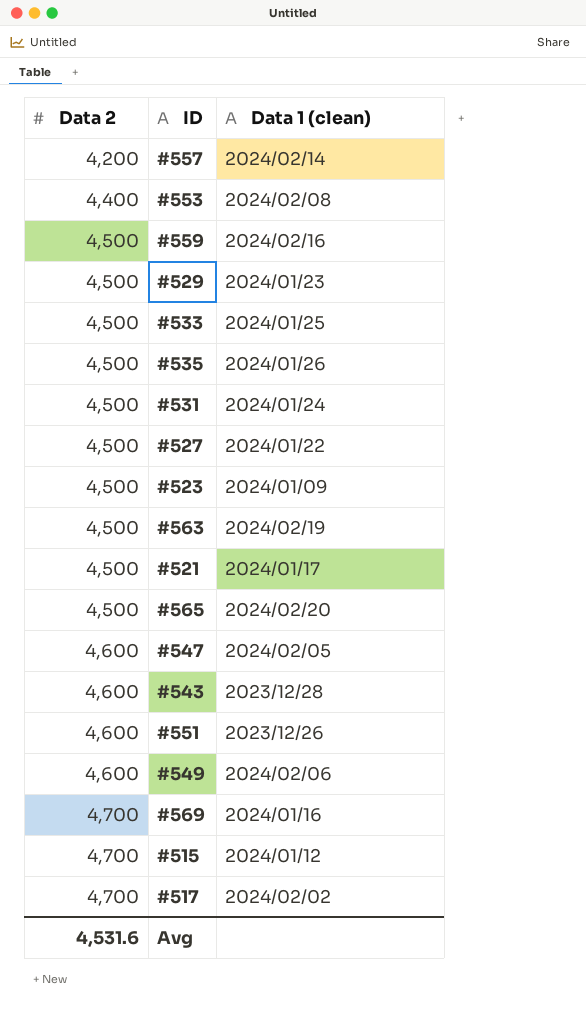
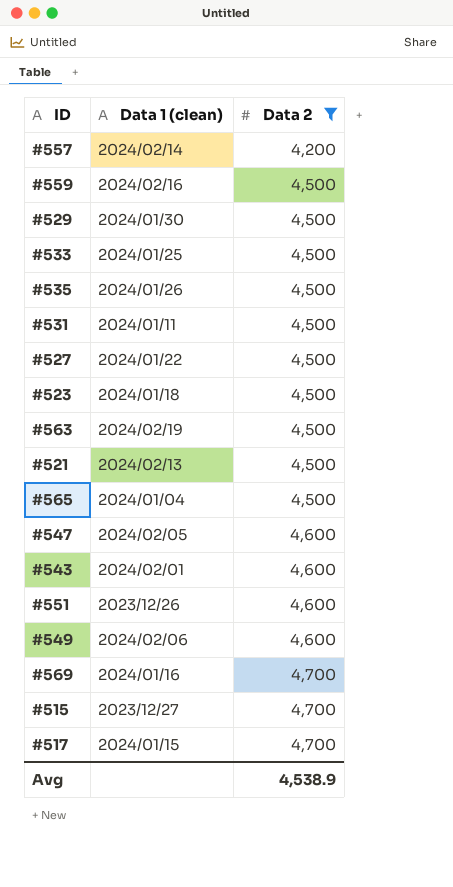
filter: none -> Data 2 != 4,400
column Data 2 | position: 1 -> 3
#529 | Data 1 (clean): 2024/01/23 -> 2024/01/30
#531 | Data 1 (clean): 2024/01/24 -> 2024/01/11
#523 | Data 1 (clean): 2024/01/09 -> 2024/01/18
#521 | Data 1 (clean): 2024/01/17 -> 2024/02/13
#565 | Data 1 (clean): 2024/02/20 -> 2024/01/04
#543 | Data 1 (clean): 2023/12/28 -> 2024/02/01
#515 | Data 1 (clean): 2024/01/12 -> 2023/12/27
#517 | Data 1 (clean): 2024/02/02 -> 2024/01/15
Avg | Data 2: 4,531.6 -> 4,538.9

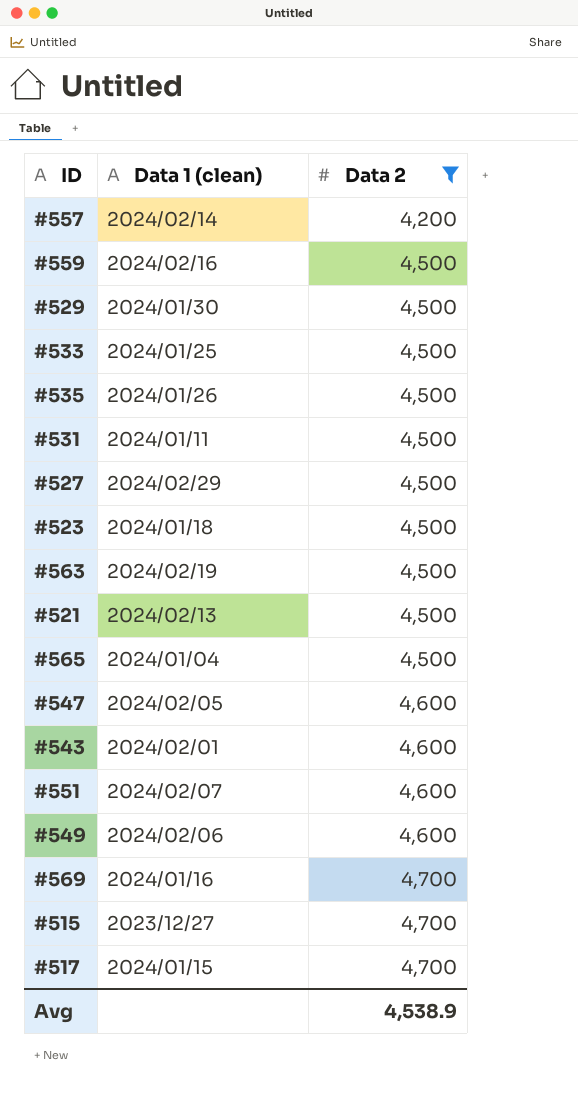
#527 | Data 1 (clean): 2024/01/22 -> 2024/02/29
#551 | Data 1 (clean): 2023/12/26 -> 2024/02/07

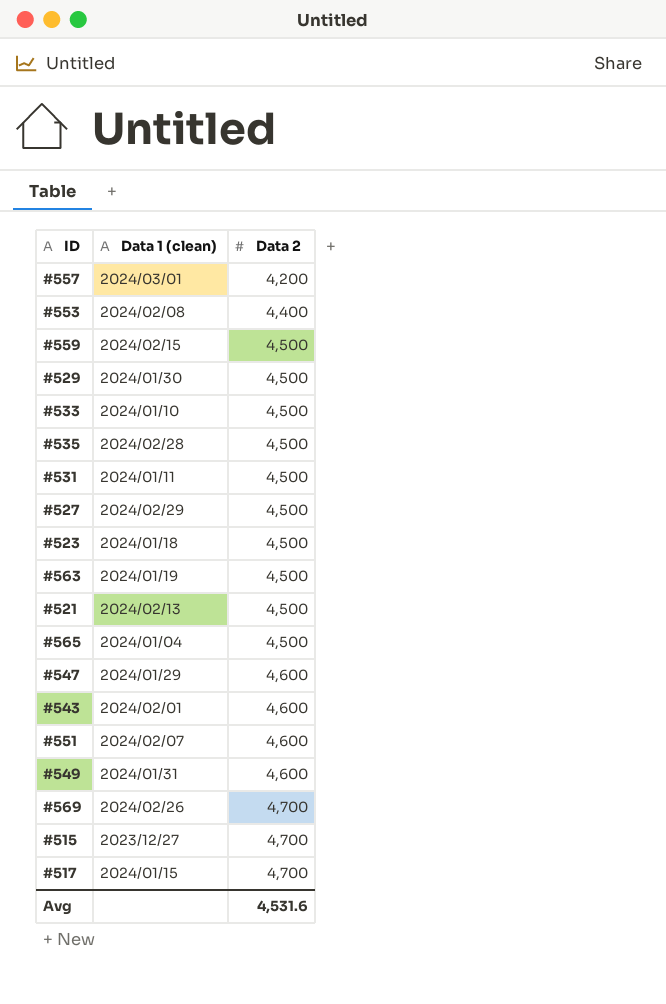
filter: Data 2 != 4,400 -> none
#557 | Data 1 (clean): 2024/02/14 -> 2024/03/01
#559 | Data 1 (clean): 2024/02/16 -> 2024/02/15
#533 | Data 1 (clean): 2024/01/25 -> 2024/01/10
#535 | Data 1 (clean): 2024/01/26 -> 2024/02/28
#563 | Data 1 (clean): 2024/02/19 -> 2024/01/19
#547 | Data 1 (clean): 2024/02/05 -> 2024/01/29
#549 | Data 1 (clean): 2024/02/06 -> 2024/01/31
#569 | Data 1 (clean): 2024/01/16 -> 2024/02/26
Avg | Data 2: 4,538.9 -> 4,531.6

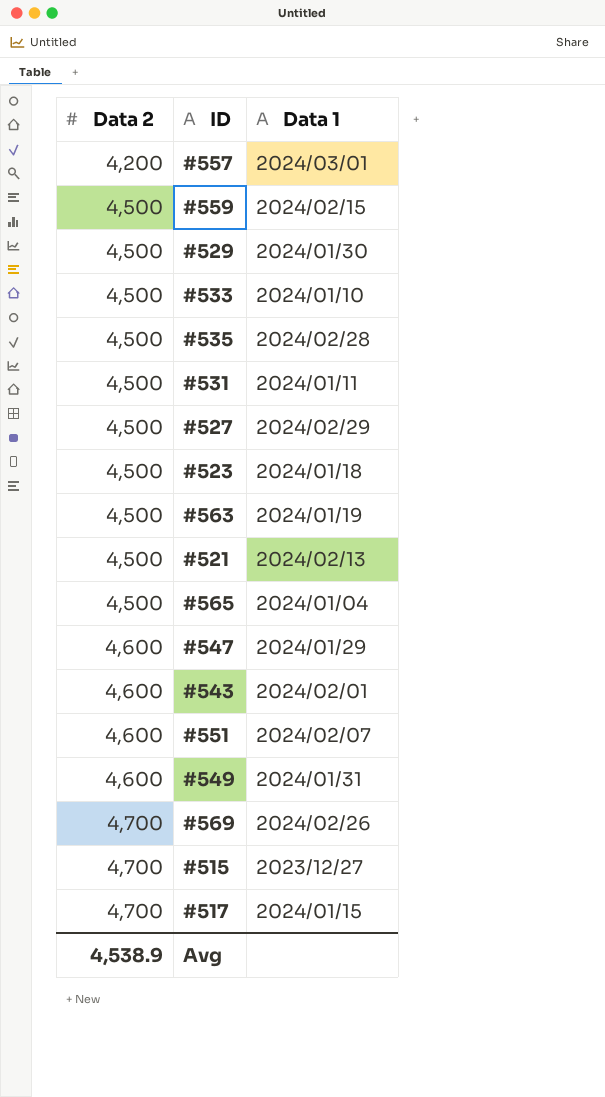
column Data 2 | position: 3 -> 1
column name: Data 1 (clean) -> Data 1
row #553: 2024/02/08 | 4,400 -> none
Avg | Data 2: 4,531.6 -> 4,538.9

